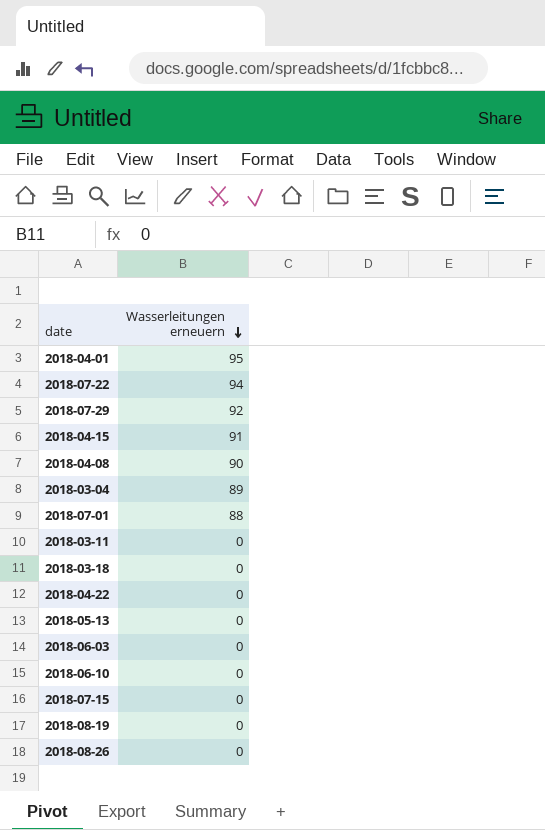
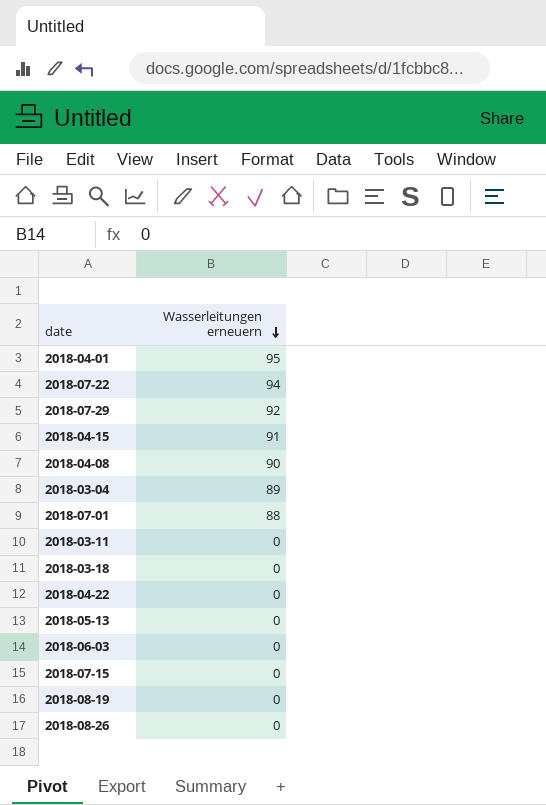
row 2018-06-10: 0 -> none

